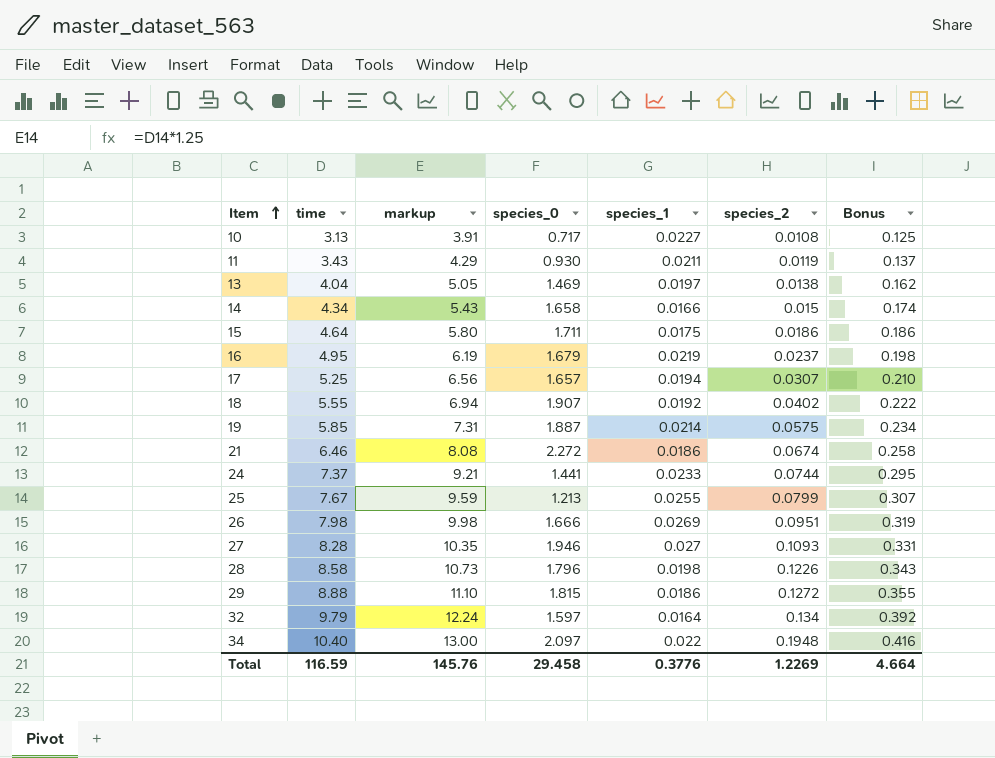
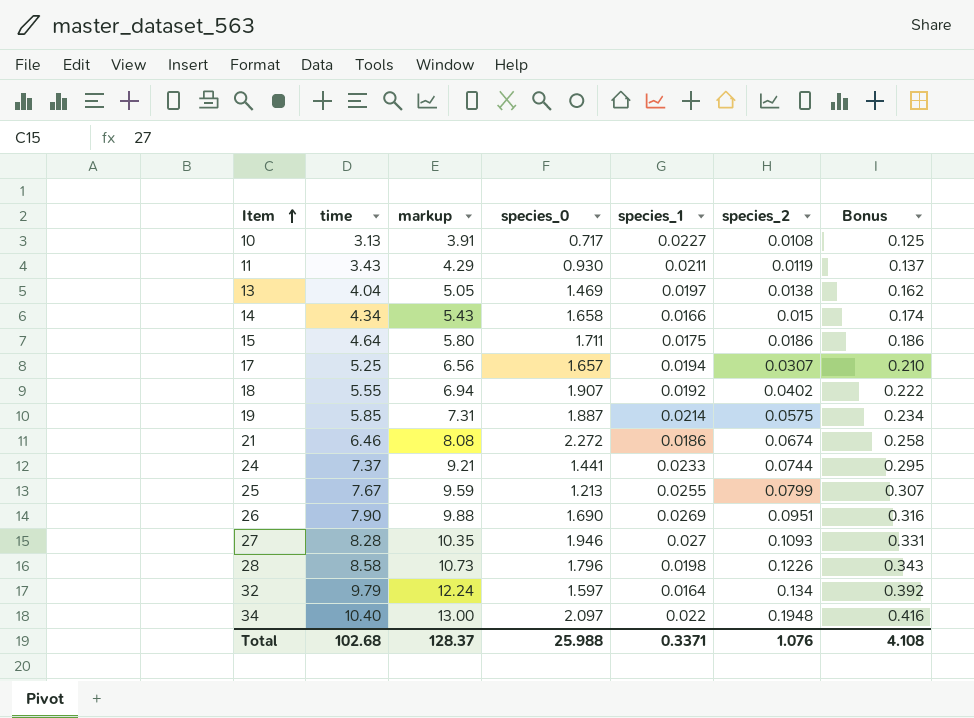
row 16: 4.95 | 6.19 | 1.679 | 0.0219 | 0.0237 | 0.198 -> none
row 29: 8.88 | 11.10 | 1.815 | 0.0186 | 0.1272 | 0.355 -> none
26 | time: 7.98 -> 7.90
26 | markup: 9.98 -> 9.88
26 | species_0: 1.666 -> 1.690
26 | Bonus: 0.319 -> 0.316
Total | time: 116.59 -> 102.68
Total | markup: 145.76 -> 128.37
Total | species_0: 29.458 -> 25.988
Total | species_1: 0.3776 -> 0.3371
Total | species_2: 1.2269 -> 1.076
Total | Bonus: 4.664 -> 4.108

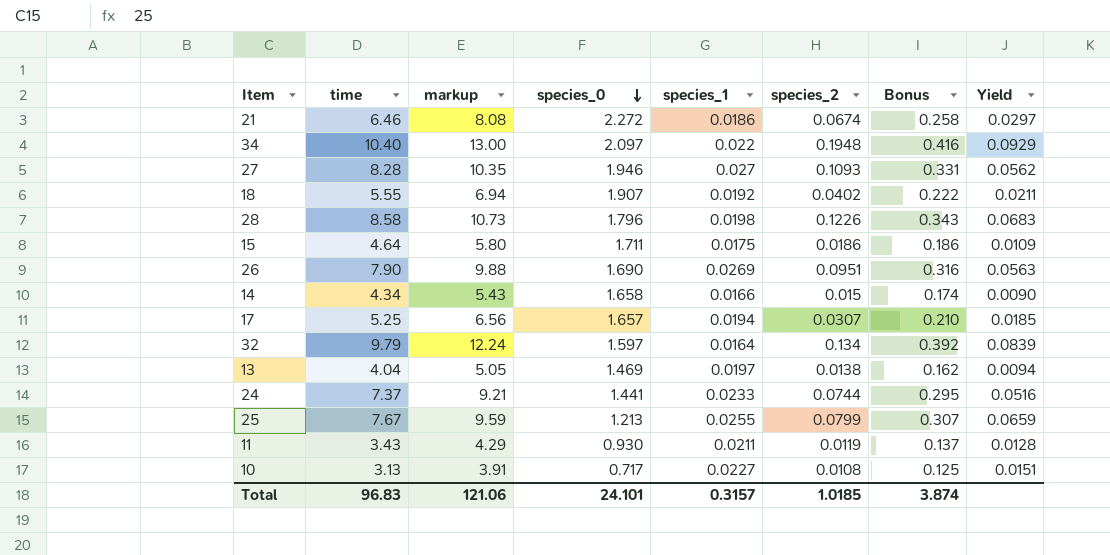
row order: Item ascending -> species_0 descending
column Yield | formula: none -> [species_2] / [species_0]
row 19: 5.85 | 7.31 | 1.887 | 0.0214 | 0.0575 | 0.234 -> none
Total | time: 102.68 -> 96.83
Total | markup: 128.37 -> 121.06
Total | species_0: 25.988 -> 24.101
Total | species_1: 0.3371 -> 0.3157
Total | species_2: 1.076 -> 1.0185
Total | Bonus: 4.108 -> 3.874

